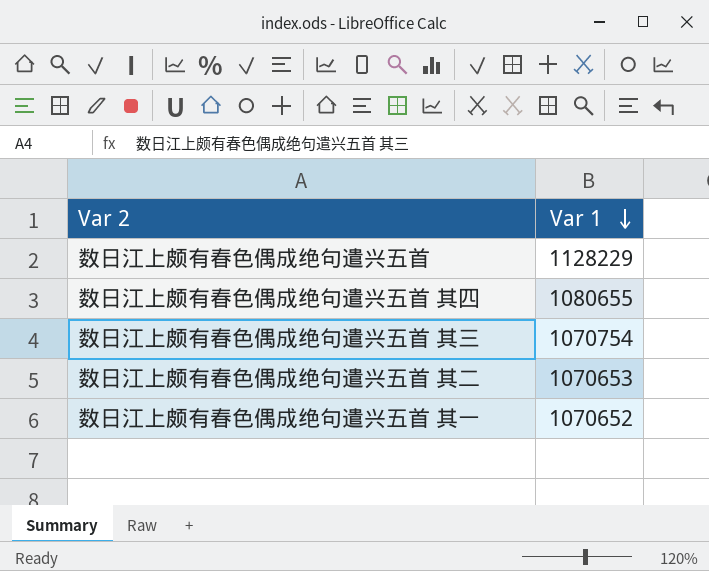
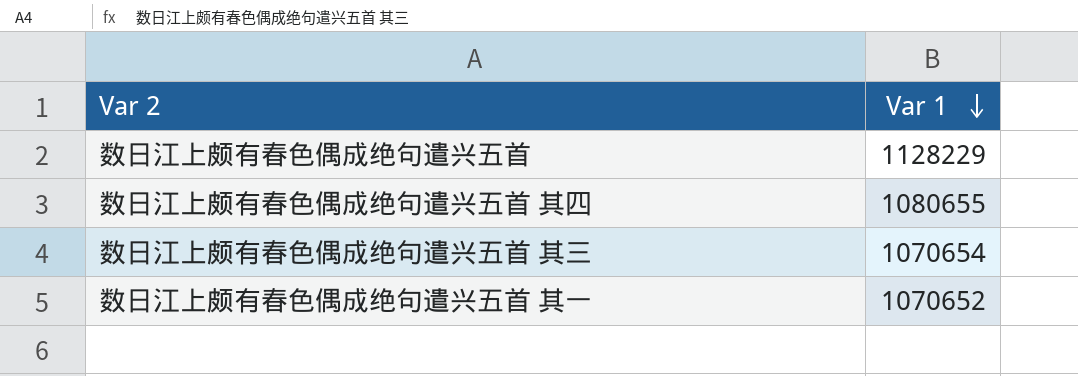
row 数日江上颇有春色偶成绝句遣兴五首 其二: 1070653 -> none
数日江上颇有春色偶成绝句遣兴五首 其三 | Var 1: 1070754 -> 1070654

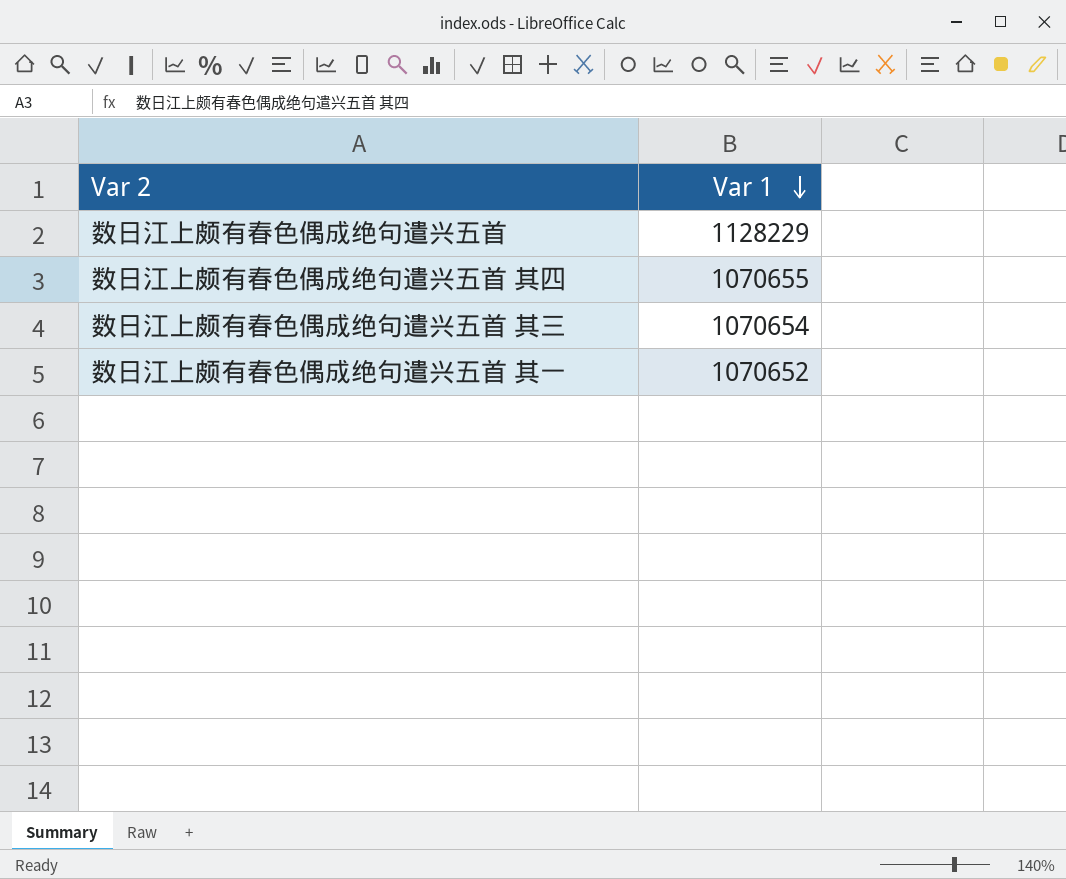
数日江上颇有春色偶成绝句遣兴五首 其四 | Var 1: 1080655 -> 1070655

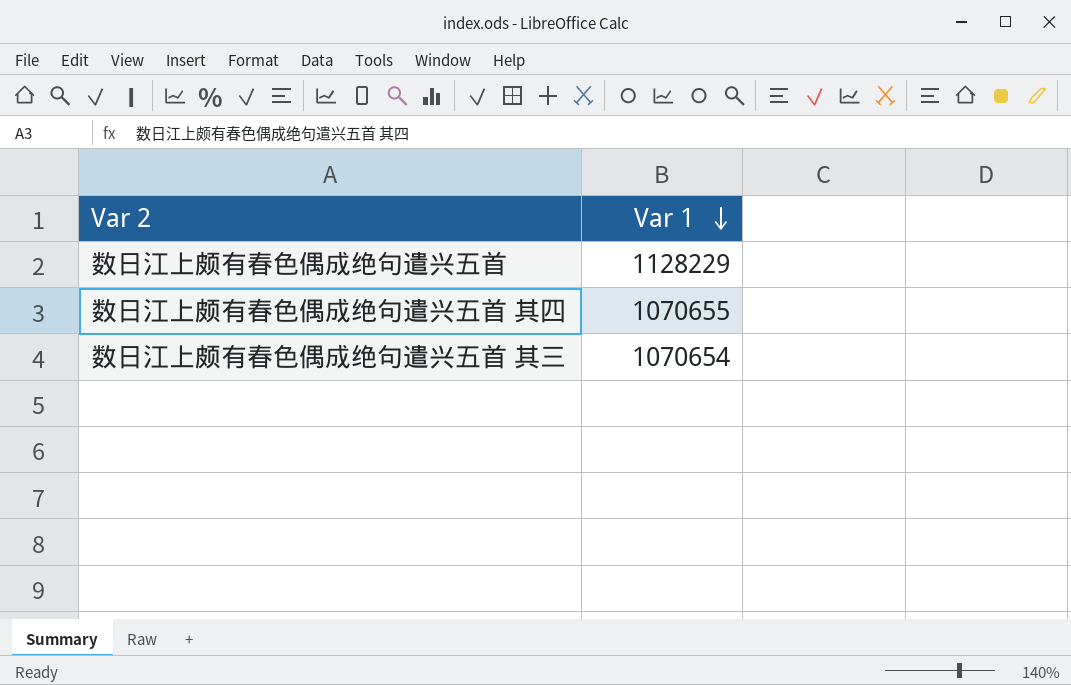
row 数日江上颇有春色偶成绝句遣兴五首 其一: 1070652 -> none

